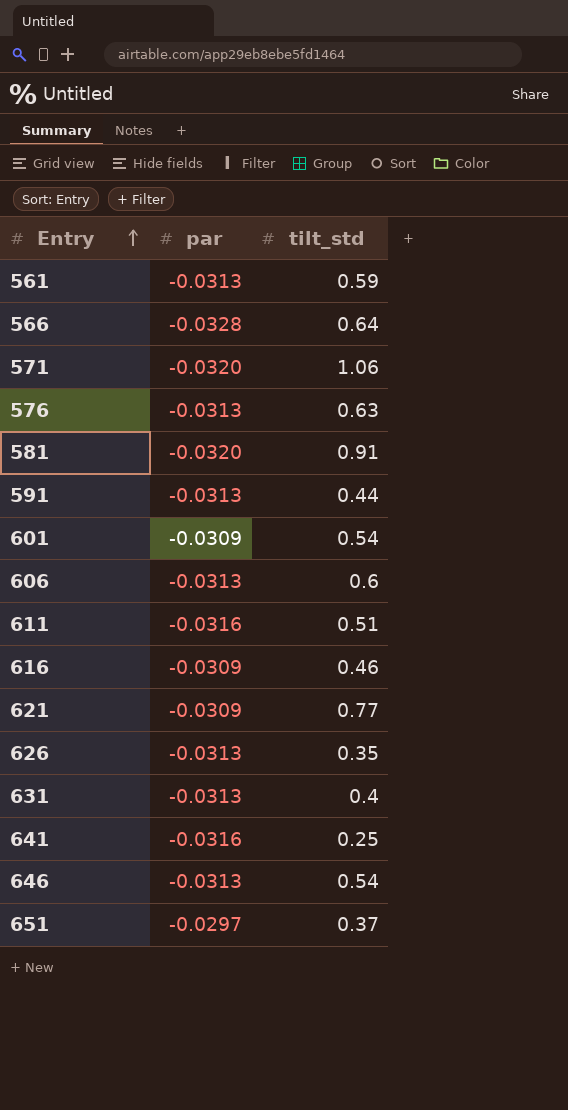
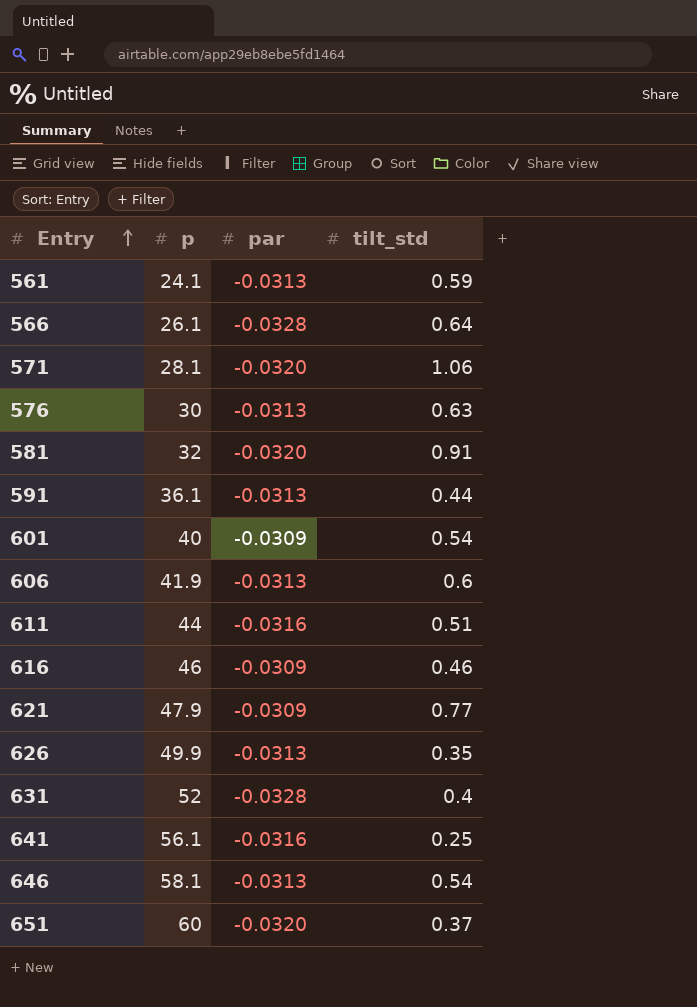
column p | position: none -> 2
631 | par: -0.0313 -> -0.0328
651 | par: -0.0297 -> -0.0320

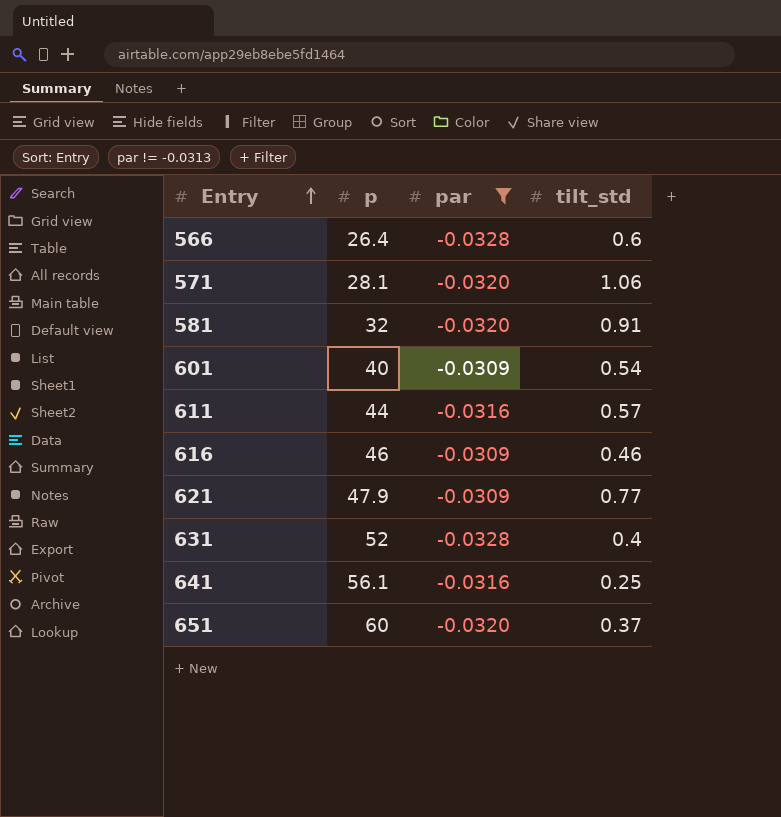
filter: none -> par != -0.0313
566 | p: 26.1 -> 26.4
566 | tilt_std: 0.64 -> 0.6
611 | tilt_std: 0.51 -> 0.57

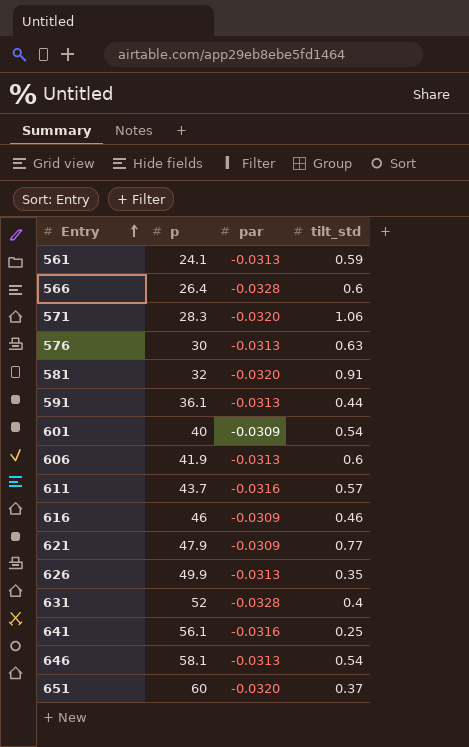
filter: par != -0.0313 -> none
571 | p: 28.1 -> 28.3
611 | p: 44 -> 43.7

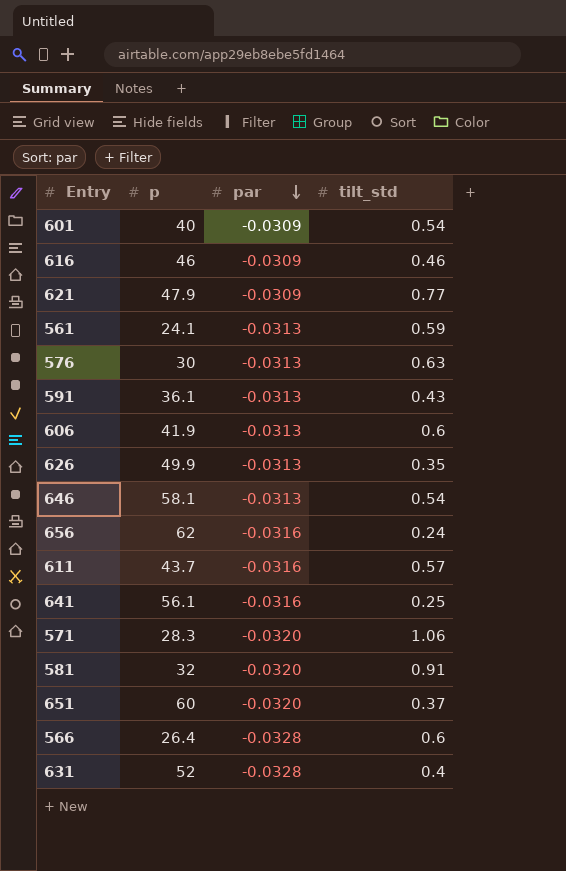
row order: Entry ascending -> par descending
591 | tilt_std: 0.44 -> 0.43
row 656: none -> 62 | -0.0316 | 0.24

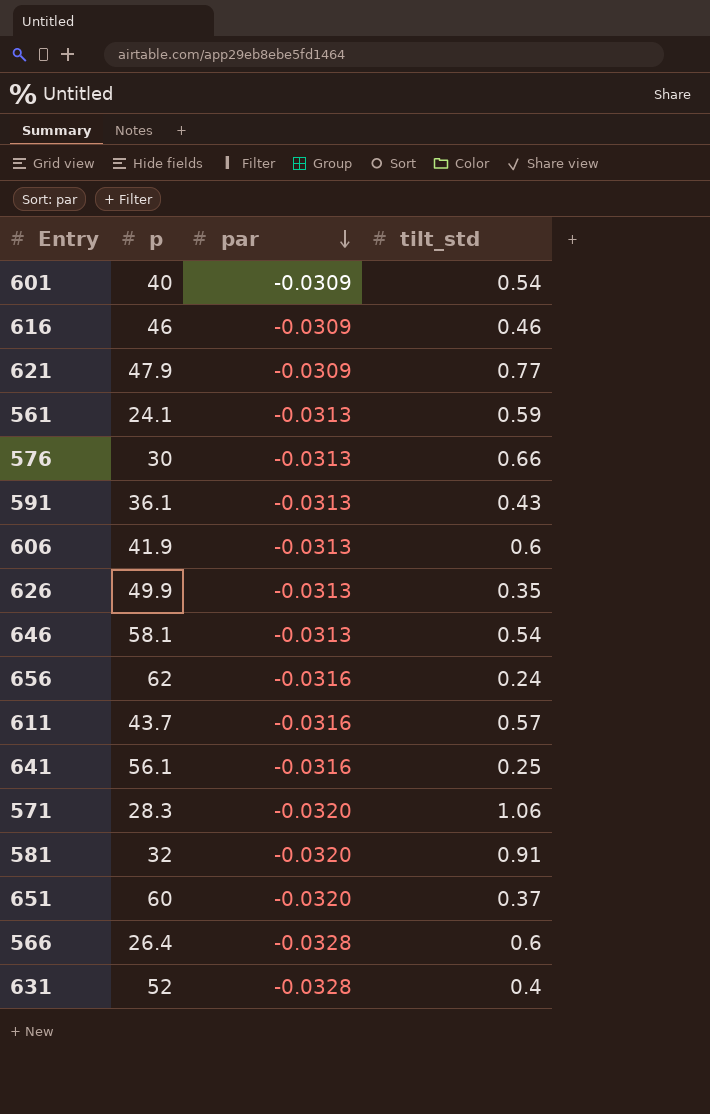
576 | tilt_std: 0.63 -> 0.66

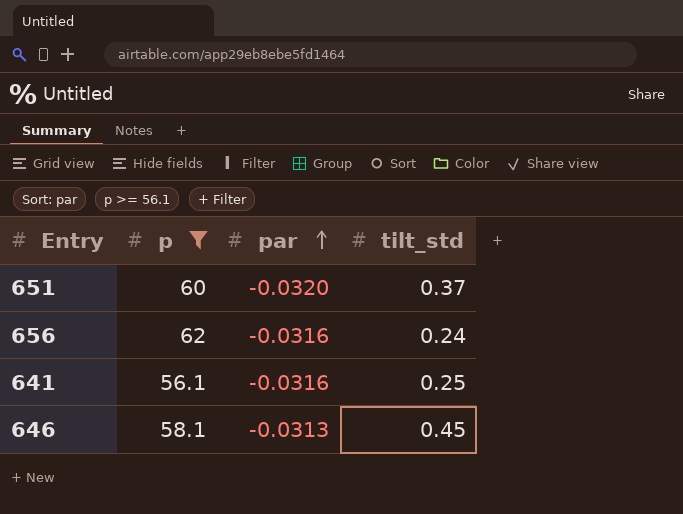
filter: none -> p >= 56.1
row order: par descending -> par ascending
646 | tilt_std: 0.54 -> 0.45

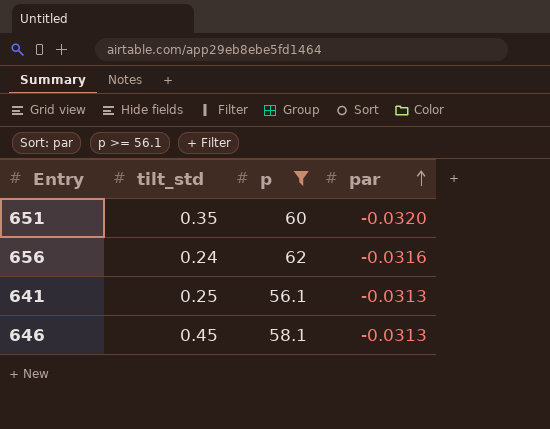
column tilt_std | position: 4 -> 2
651 | tilt_std: 0.37 -> 0.35
641 | par: -0.0316 -> -0.0313

